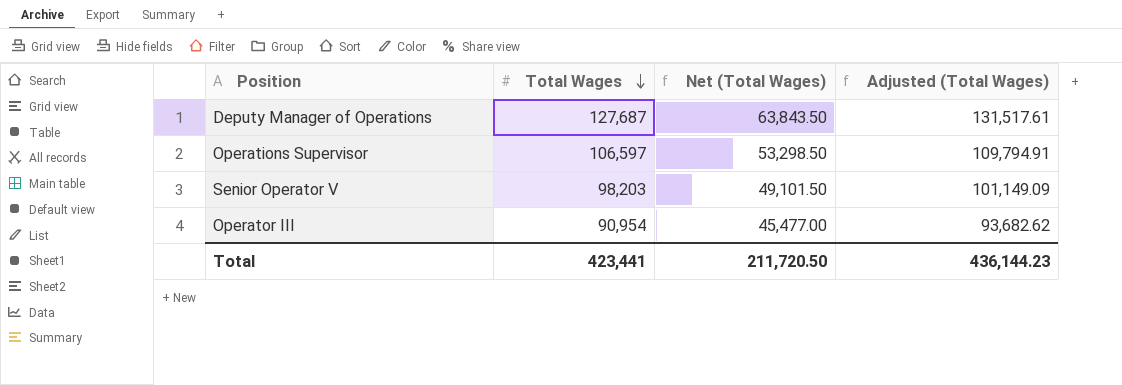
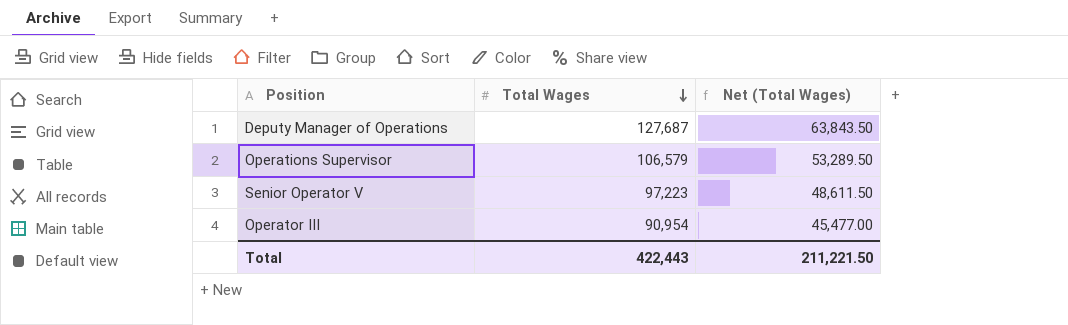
column Adjusted (Total Wages) | formula: [Total Wages] * 1.03 -> none
Operations Supervisor | Total Wages: 106,597 -> 106,579
Operations Supervisor | Net (Total Wages): 53,298.50 -> 53,289.50
Senior Operator V | Total Wages: 98,203 -> 97,223
Senior Operator V | Net (Total Wages): 49,101.50 -> 48,611.50
Total | Total Wages: 423,441 -> 422,443
Total | Net (Total Wages): 211,720.50 -> 211,221.50

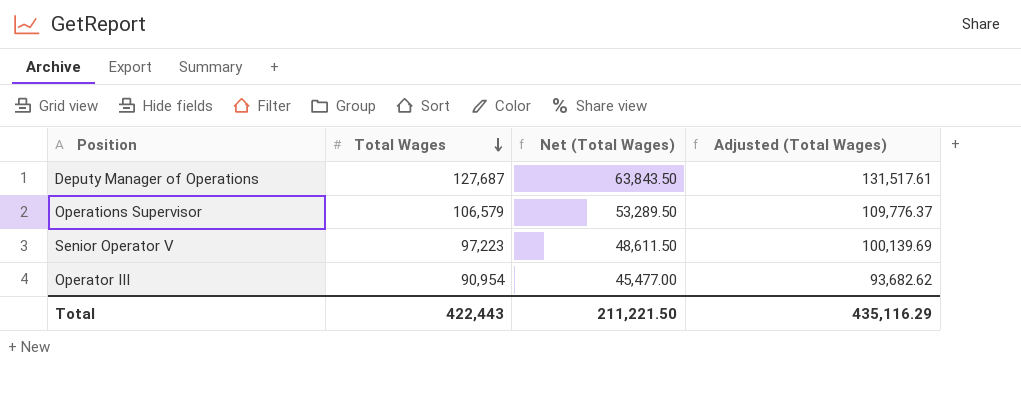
column Adjusted (Total Wages) | formula: none -> [Total Wages] * 1.03

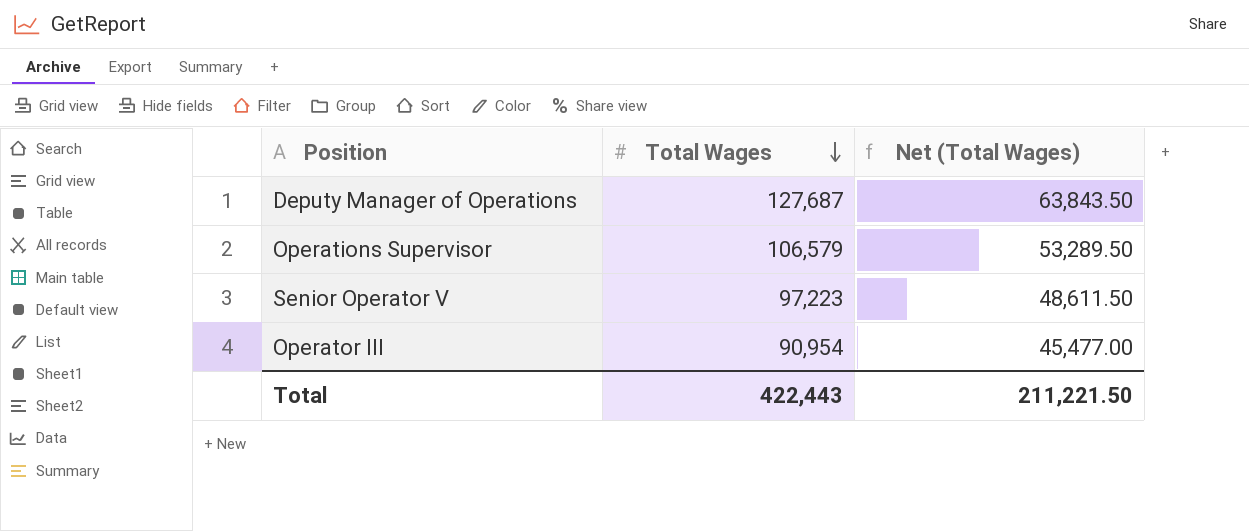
column Adjusted (Total Wages) | formula: [Total Wages] * 1.03 -> none

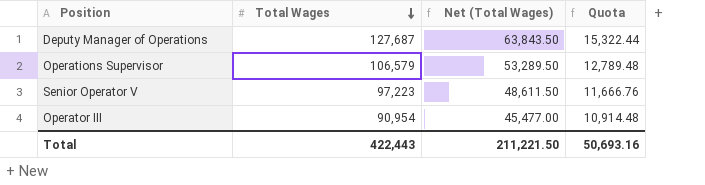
column Quota | formula: none -> [Total Wages] * 0.12

